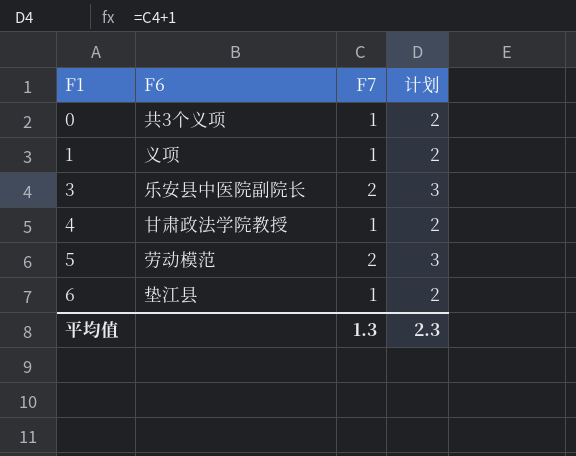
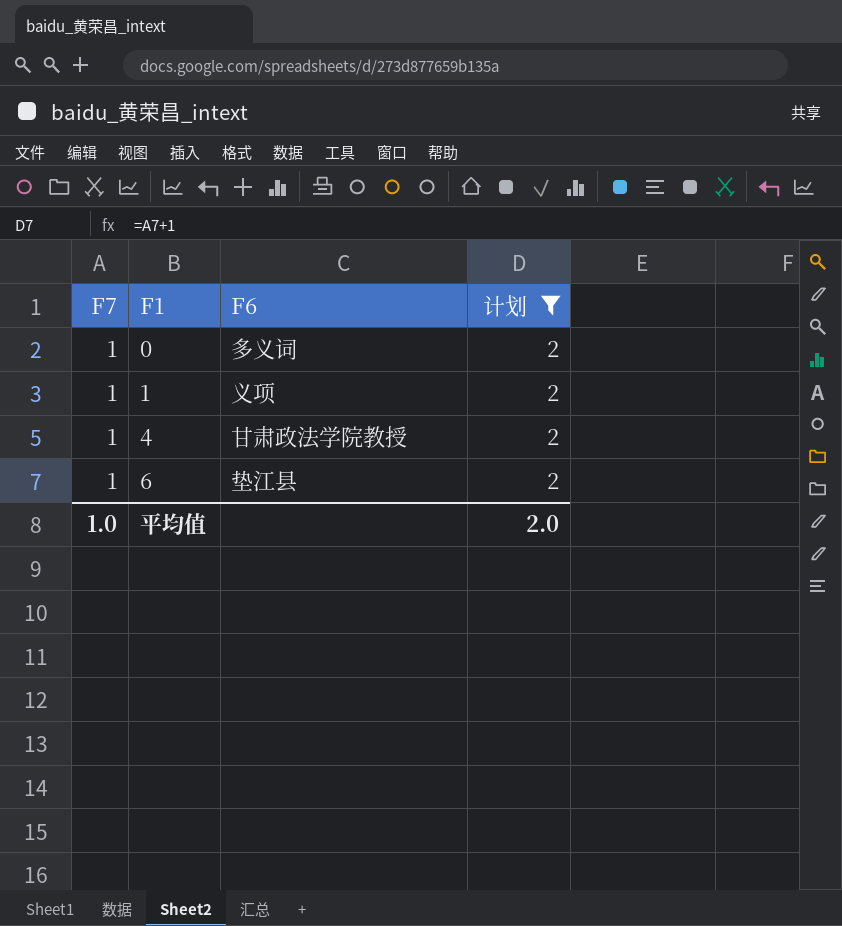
filter: none -> 计划 = 2
column F7 | position: 3 -> 1
0 | F6: 共3个义项 -> 多义词
平均值 | F7: 1.3 -> 1.0
平均值 | 计划: 2.3 -> 2.0

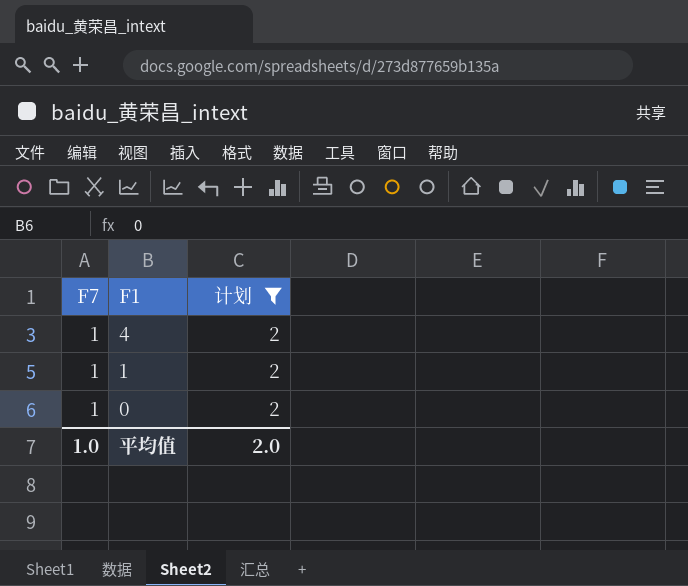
row order: F1 ascending -> F1 descending
column F6 | position: 3 -> none
row 6: 1 | 垫江县 | 2 -> none

